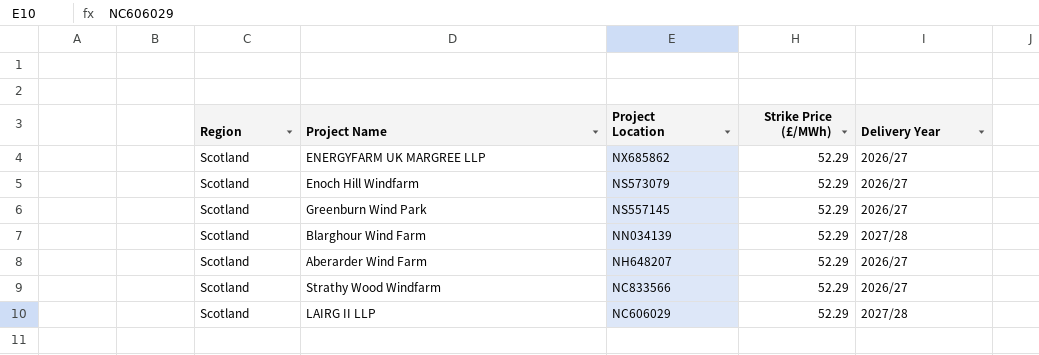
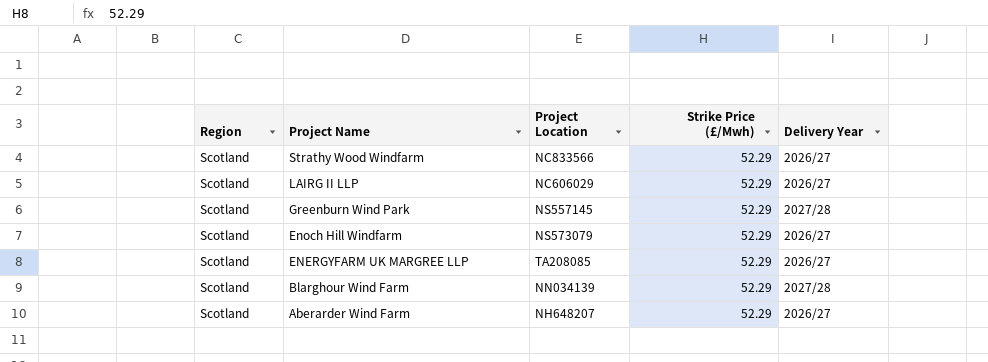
row order: Project Location descending -> Project Name descending
column name: Strike Price (£/MWh) -> Strike Price (£/Mwh)
LAIRG II LLP | Delivery Year: 2027/28 -> 2026/27
Greenburn Wind Park | Delivery Year: 2026/27 -> 2027/28
ENERGYFARM UK MARGREE LLP | Project Location: NX685862 -> TA208085

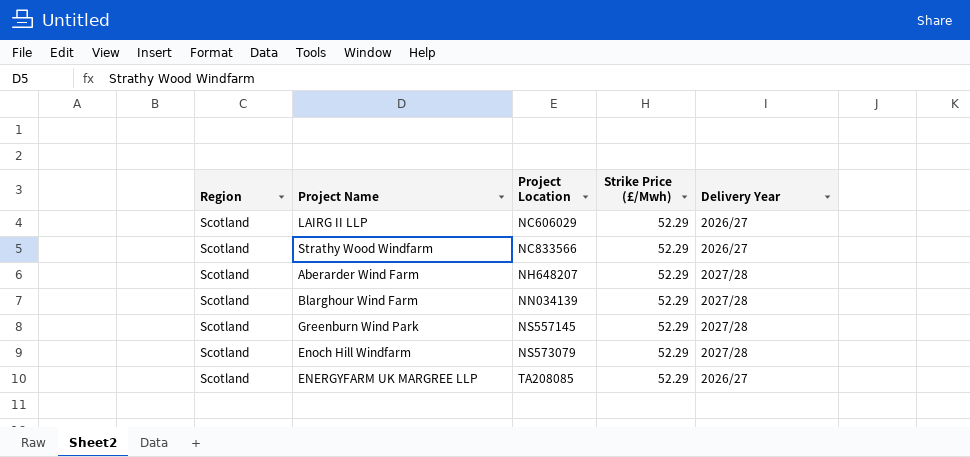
row order: Project Name descending -> Project Location ascending
Aberarder Wind Farm | Delivery Year: 2026/27 -> 2027/28
Enoch Hill Windfarm | Delivery Year: 2026/27 -> 2027/28

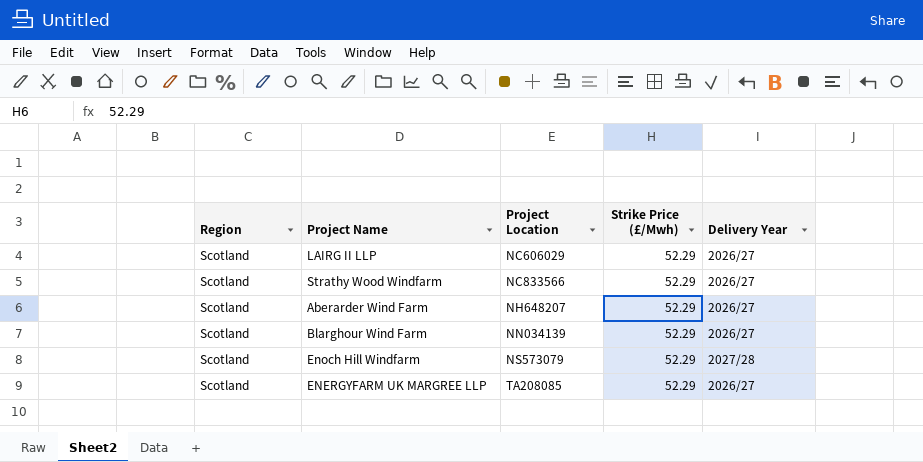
row Greenburn Wind Park: Scotland | NS557145 | 52.29 | 2027/28 -> none
Aberarder Wind Farm | Delivery Year: 2027/28 -> 2026/27
Blarghour Wind Farm | Delivery Year: 2027/28 -> 2026/27

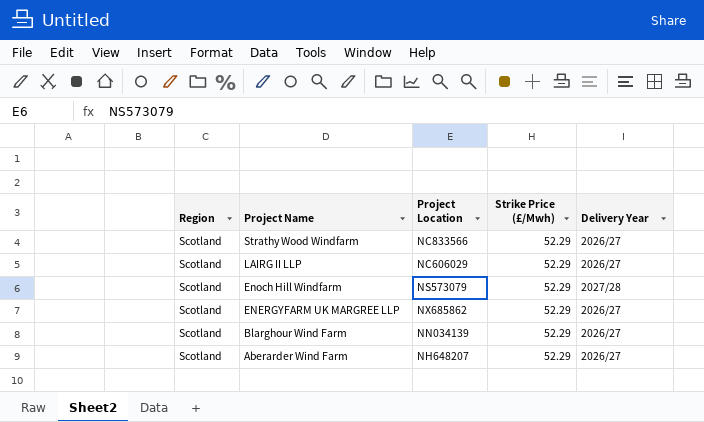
row order: Project Location ascending -> Project Name descending
ENERGYFARM UK MARGREE LLP | Project Location: TA208085 -> NX685862

